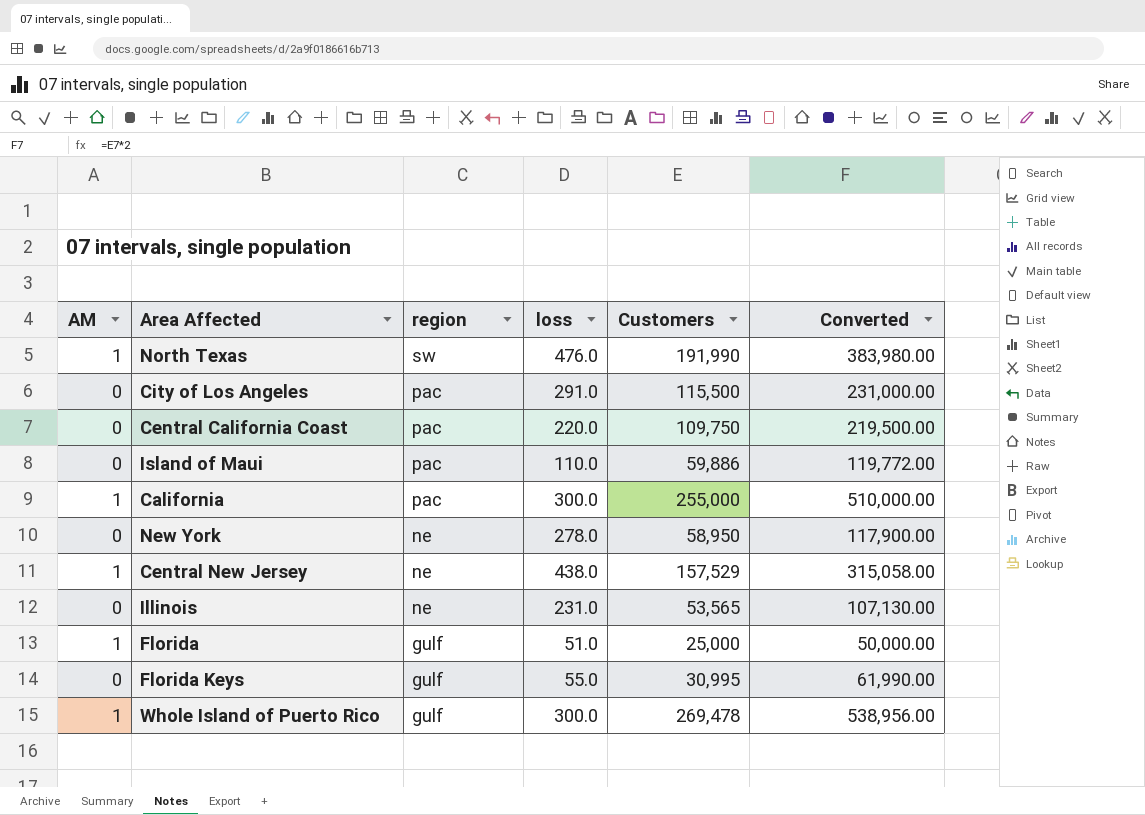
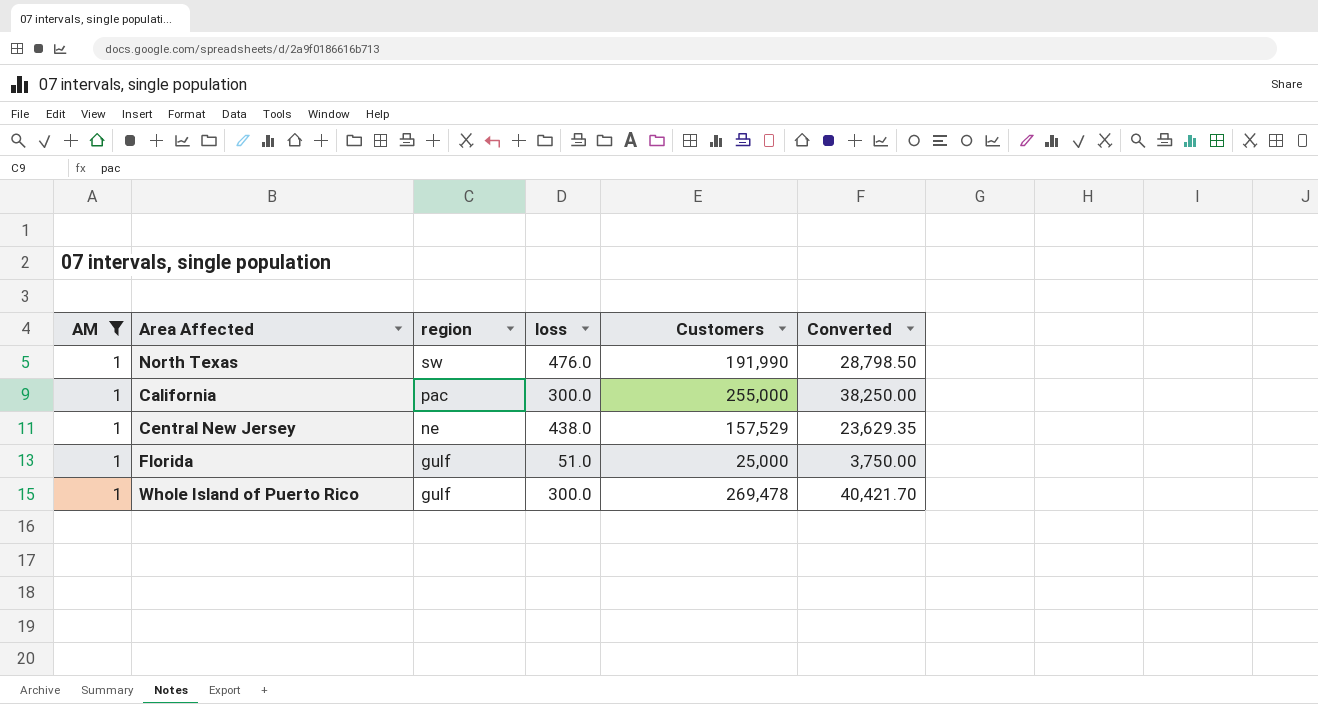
filter: none -> AM = 1
column Converted | formula: [Customers] * 2 -> [Customers] * 0.15

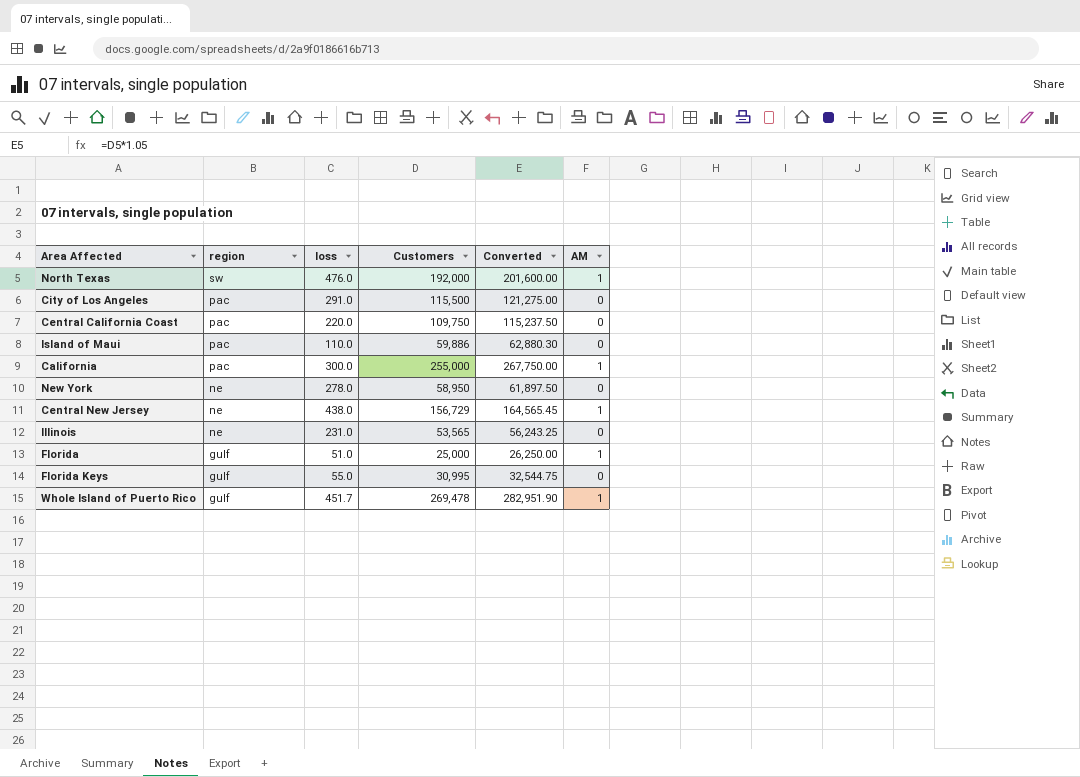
filter: AM = 1 -> none
column Converted | formula: [Customers] * 0.15 -> [Customers] * 1.05
column AM | position: 1 -> 6
North Texas | Customers: 191,990 -> 192,000
Central New Jersey | Customers: 157,529 -> 156,729
Whole Island of Puerto Rico | loss: 300.0 -> 451.7

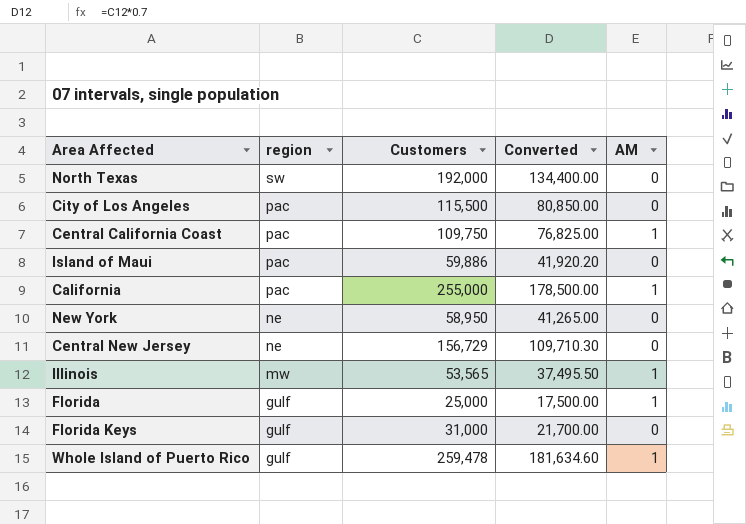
column loss | position: 3 -> none
column Converted | formula: [Customers] * 1.05 -> [Customers] * 0.7
North Texas | AM: 1 -> 0
Central California Coast | AM: 0 -> 1
Central New Jersey | AM: 1 -> 0
Illinois | region: ne -> mw
Illinois | AM: 0 -> 1
Florida Keys | Customers: 30,995 -> 31,000
Whole Island of Puerto Rico | Customers: 269,478 -> 259,478

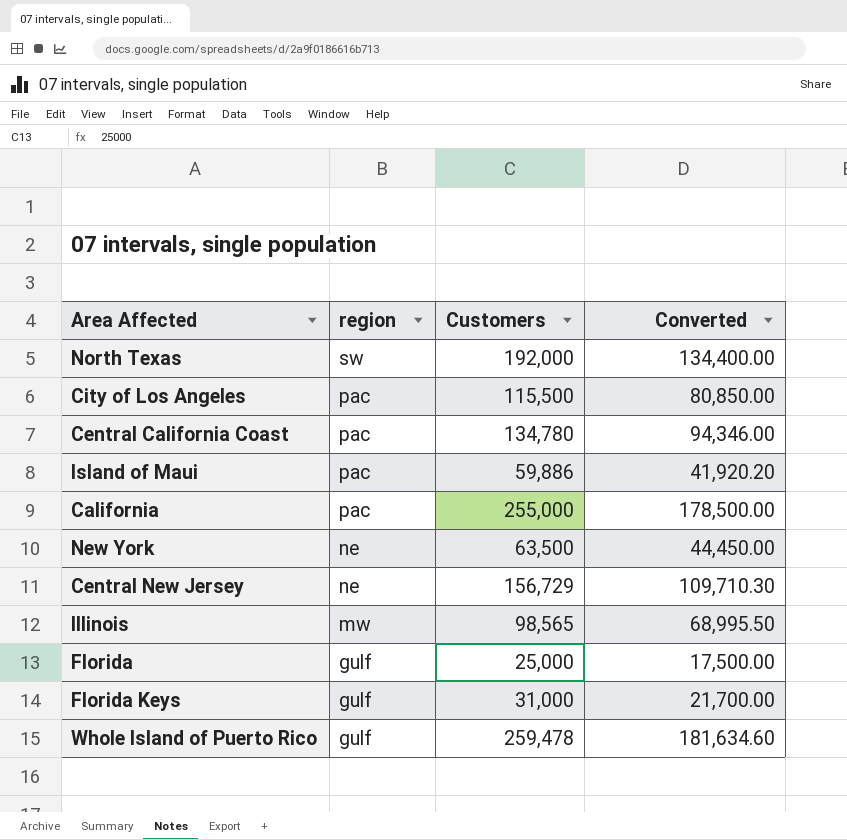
column AM | position: 5 -> none
Central California Coast | Customers: 109,750 -> 134,780
Central California Coast | Converted: 76,825.00 -> 94,346.00
New York | Customers: 58,950 -> 63,500
New York | Converted: 41,265.00 -> 44,450.00
Illinois | Customers: 53,565 -> 98,565
Illinois | Converted: 37,495.50 -> 68,995.50

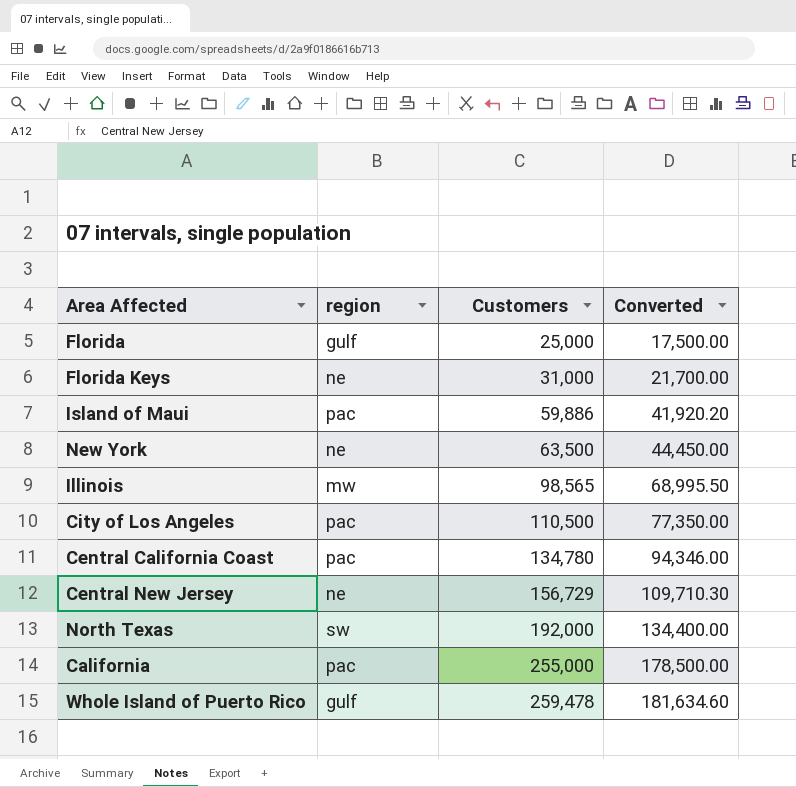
row order: region descending -> Customers ascending
Florida Keys | region: gulf -> ne
City of Los Angeles | Customers: 115,500 -> 110,500
City of Los Angeles | Converted: 80,850.00 -> 77,350.00

